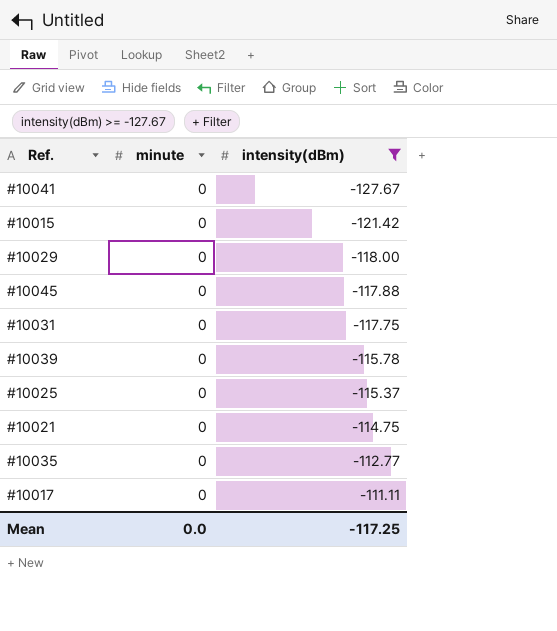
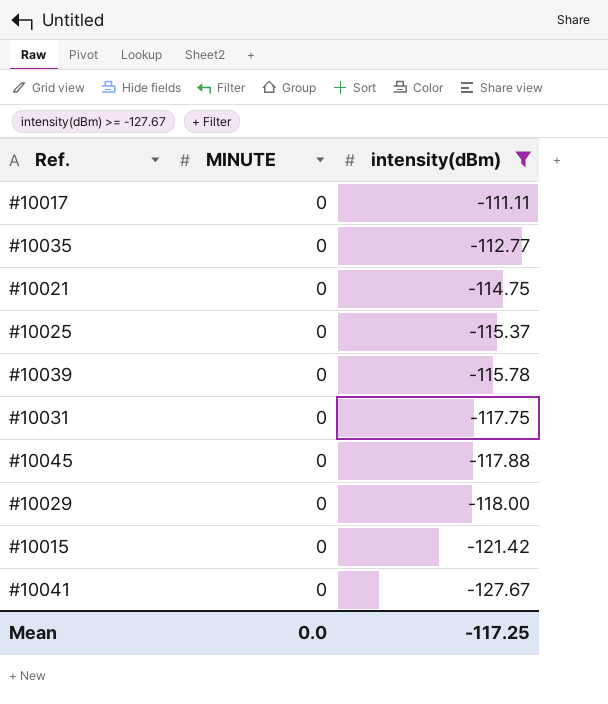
row order: intensity(dBm) ascending -> intensity(dBm) descending
column name: minute -> MINUTE

